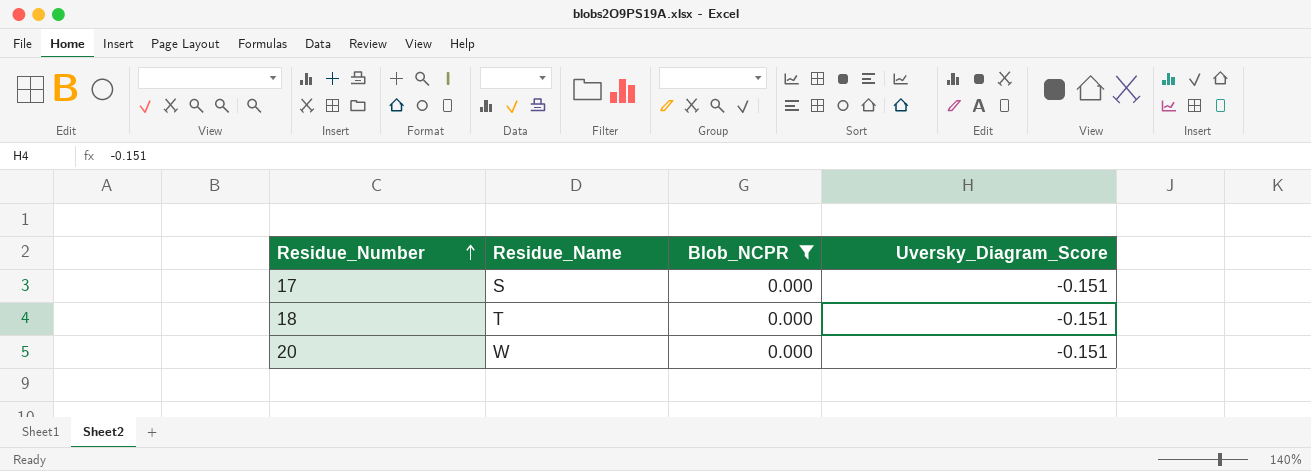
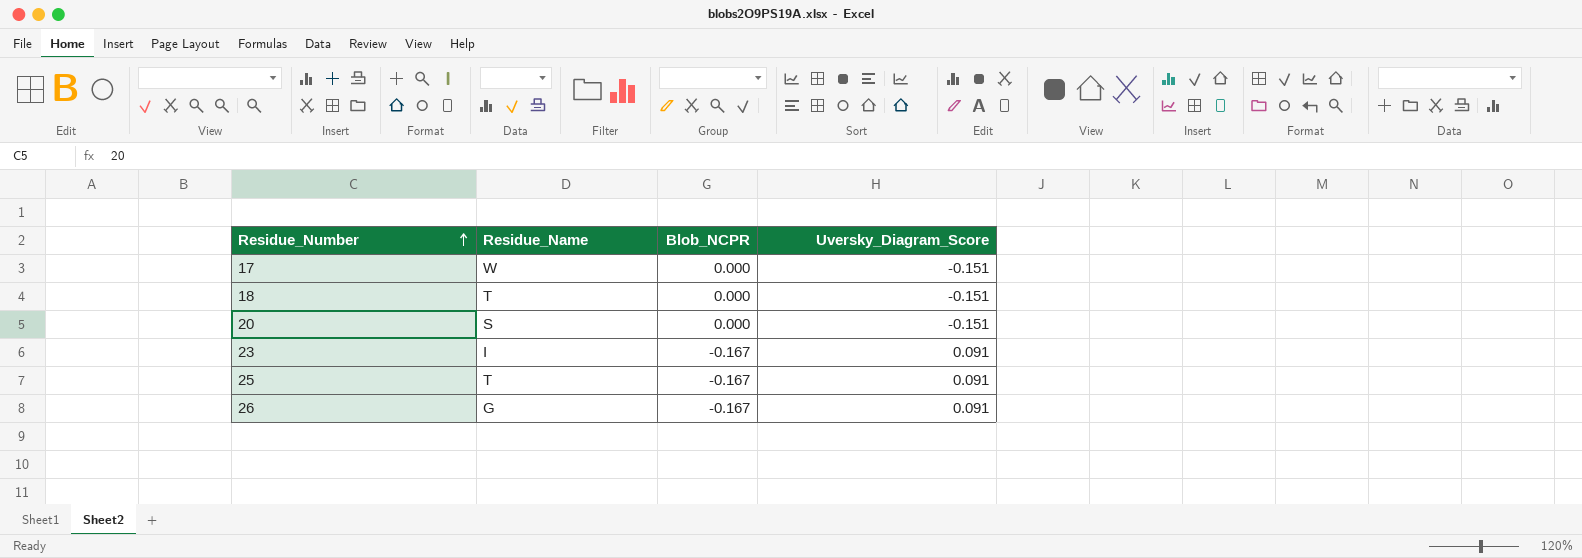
filter: Blob_NCPR = 0.000 -> none
17 | Residue_Name: S -> W
20 | Residue_Name: W -> S

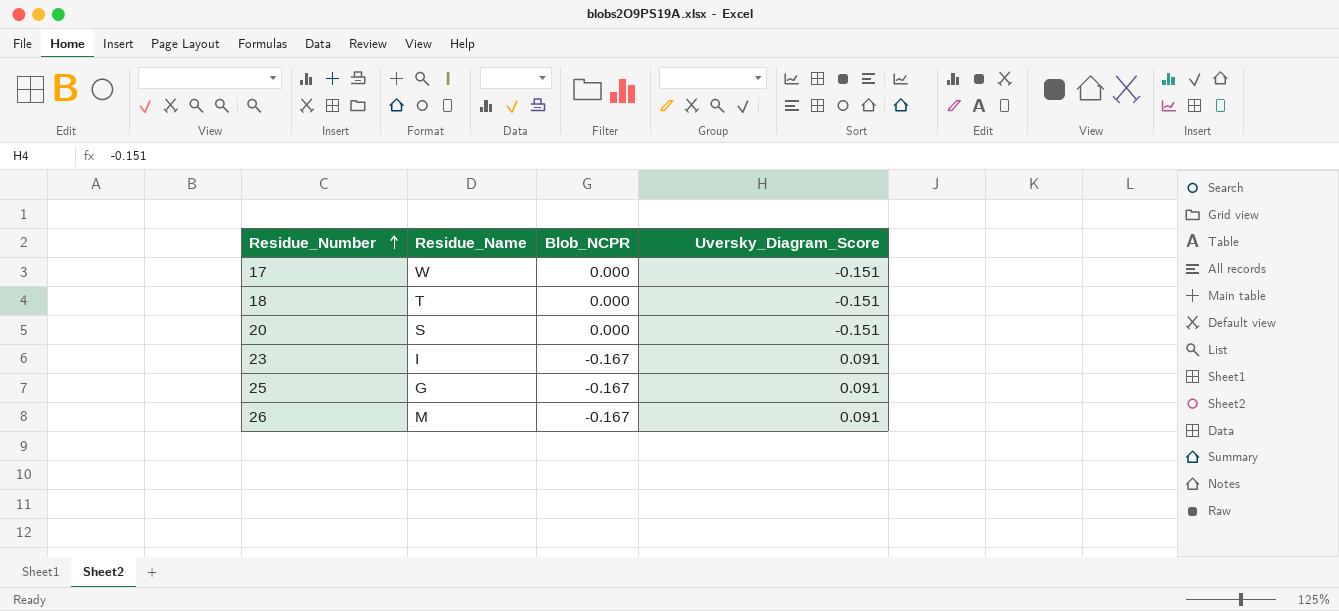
25 | Residue_Name: T -> G
26 | Residue_Name: G -> M

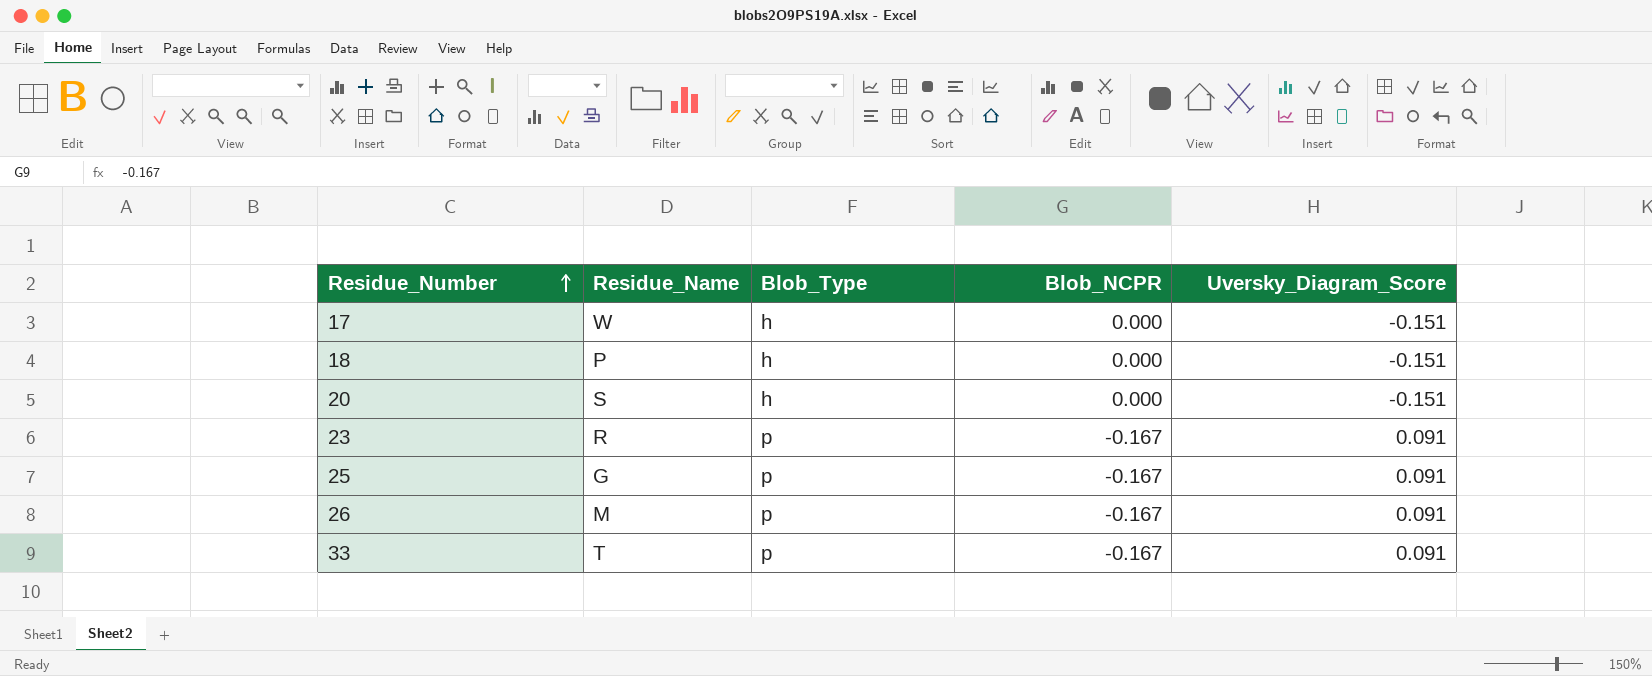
column Blob_Type | position: none -> 3
18 | Residue_Name: T -> P
23 | Residue_Name: I -> R
row 33: none -> T | p | -0.167 | 0.091

